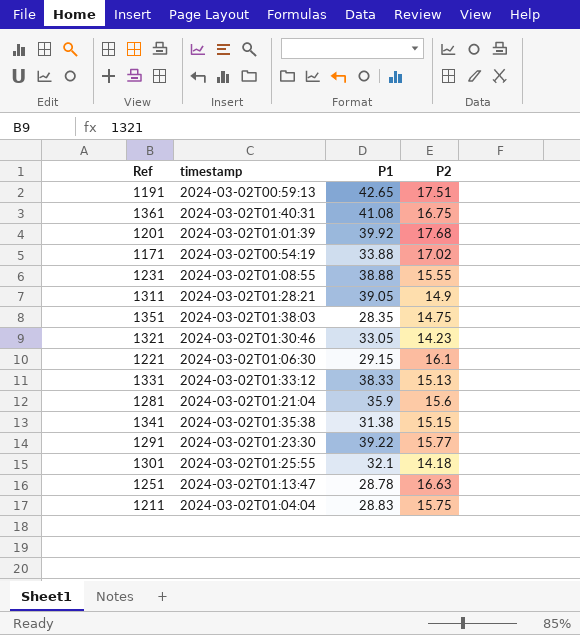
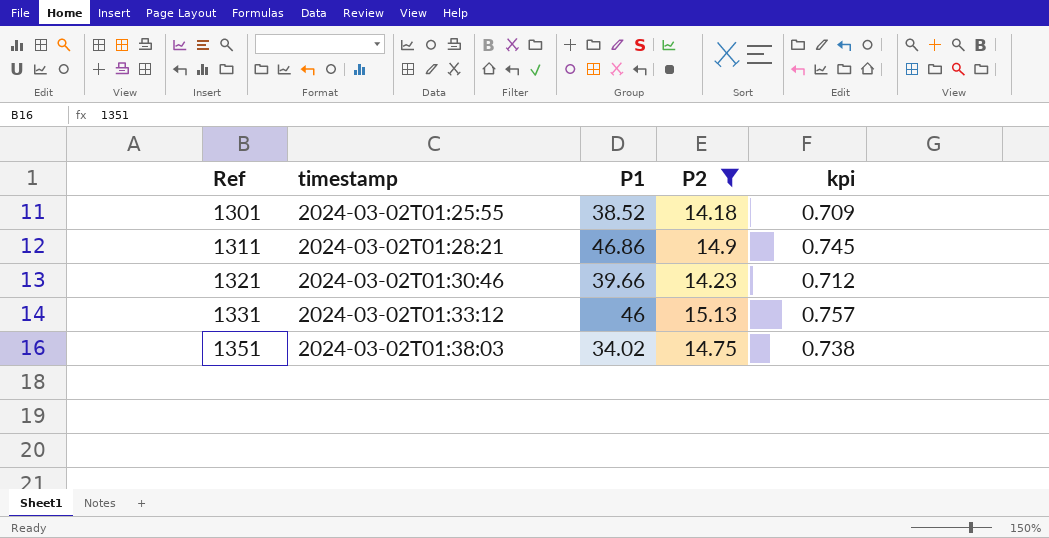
filter: none -> P2 <= 15.13
row order: none -> Ref ascending
column kpi | formula: none -> [P2] * 0.05
1301 | P1: 32.1 -> 38.52
1311 | P1: 39.05 -> 46.86
1321 | P1: 33.05 -> 39.66
1331 | P1: 38.33 -> 46
1351 | P1: 28.35 -> 34.02

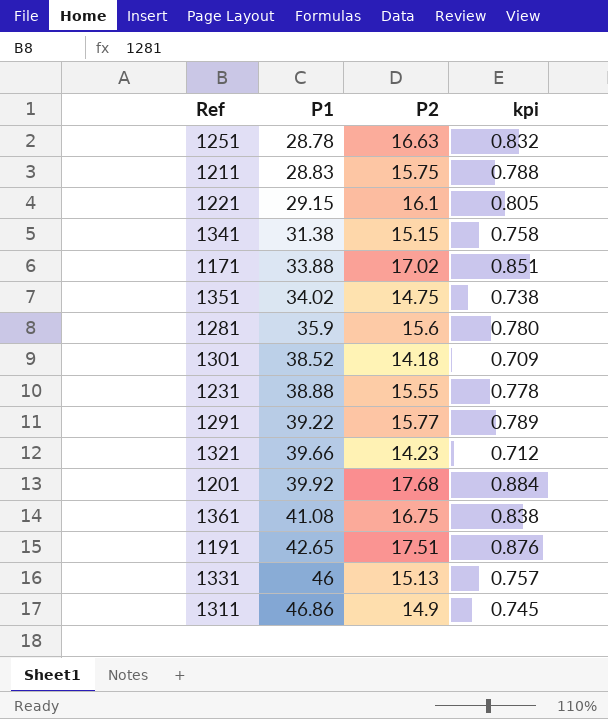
filter: P2 <= 15.13 -> none
row order: Ref ascending -> P1 ascending
column timestamp | position: 2 -> none

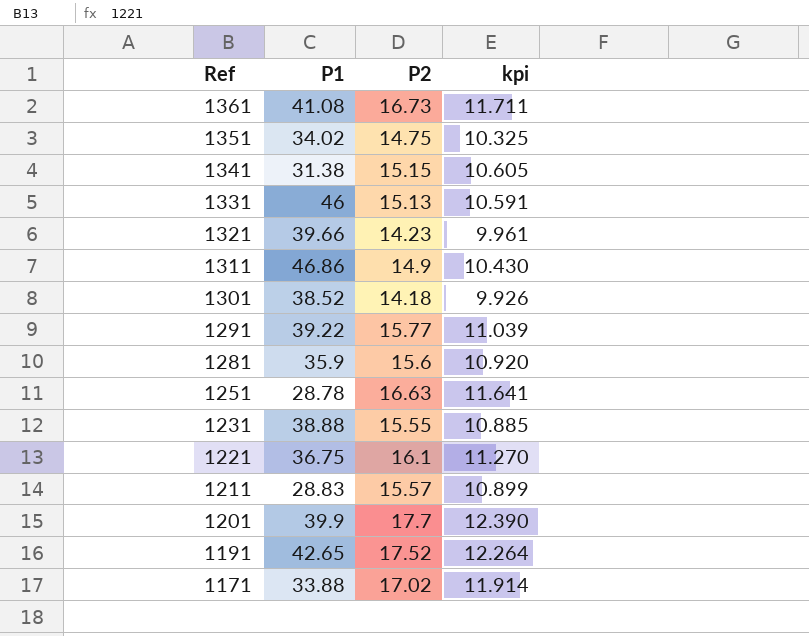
row order: P1 ascending -> Ref descending
column kpi | formula: [P2] * 0.05 -> [P2] * 0.7
1361 | P2: 16.75 -> 16.73
1221 | P1: 29.15 -> 36.75
1211 | P2: 15.75 -> 15.57
1201 | P1: 39.92 -> 39.9
1201 | P2: 17.68 -> 17.7
1191 | P2: 17.51 -> 17.52

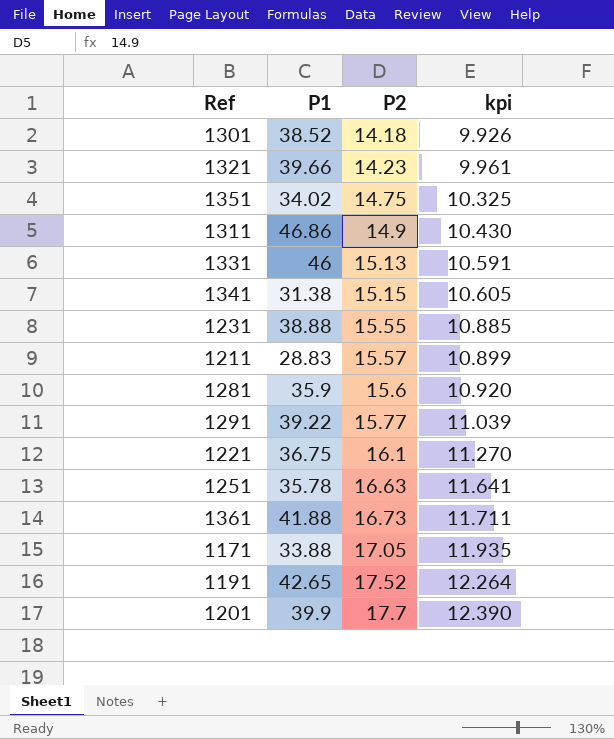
row order: Ref descending -> P2 ascending
1251 | P1: 28.78 -> 35.78
1361 | P1: 41.08 -> 41.88
1171 | P2: 17.02 -> 17.05
1171 | kpi: 11.914 -> 11.935

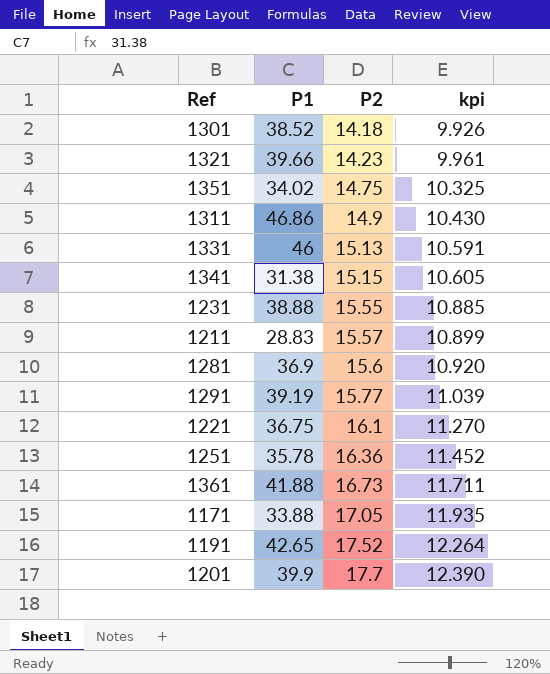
1281 | P1: 35.9 -> 36.9
1291 | P1: 39.22 -> 39.19
1251 | P2: 16.63 -> 16.36
1251 | kpi: 11.641 -> 11.452

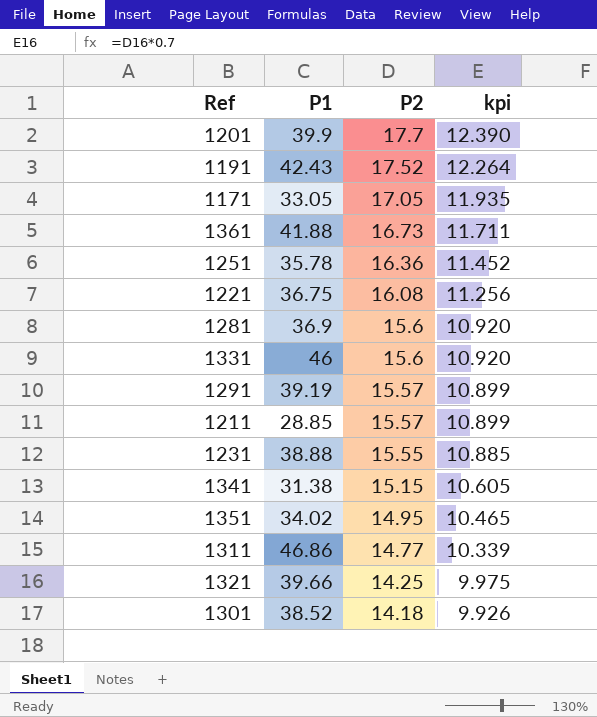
row order: P2 ascending -> P2 descending
1191 | P1: 42.65 -> 42.43
1171 | P1: 33.88 -> 33.05
1221 | P2: 16.1 -> 16.08
1221 | kpi: 11.270 -> 11.256
1331 | P2: 15.13 -> 15.6
1331 | kpi: 10.591 -> 10.920
1291 | P2: 15.77 -> 15.57
1291 | kpi: 11.039 -> 10.899
1211 | P1: 28.83 -> 28.85
1351 | P2: 14.75 -> 14.95
1351 | kpi: 10.325 -> 10.465
1311 | P2: 14.9 -> 14.77
1311 | kpi: 10.430 -> 10.339
1321 | P2: 14.23 -> 14.25
1321 | kpi: 9.961 -> 9.975

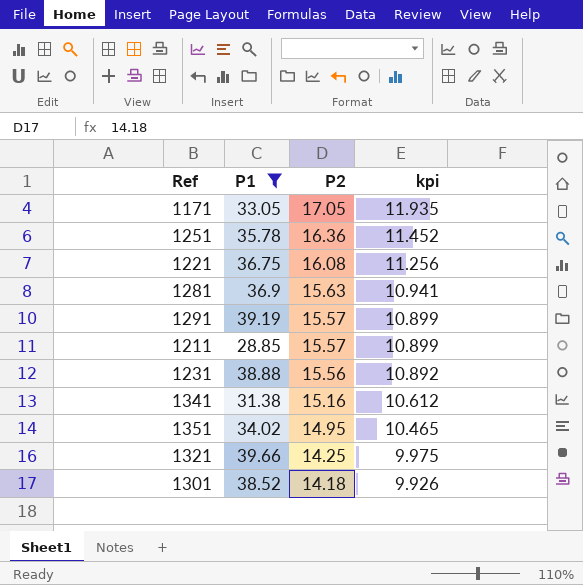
filter: none -> P1 <= 39.66
1281 | P2: 15.6 -> 15.63
1281 | kpi: 10.920 -> 10.941
1231 | P2: 15.55 -> 15.56
1231 | kpi: 10.885 -> 10.892
1341 | P2: 15.15 -> 15.16
1341 | kpi: 10.605 -> 10.612

